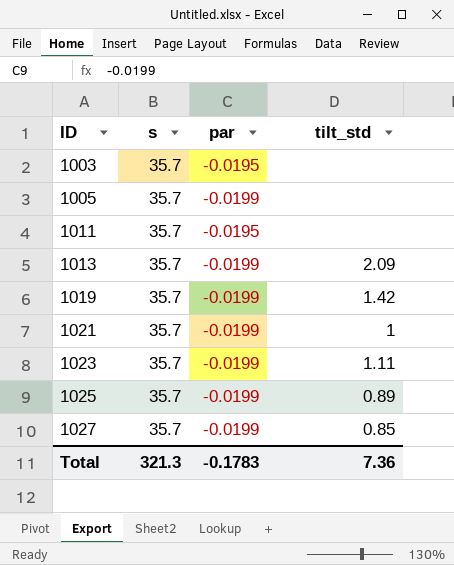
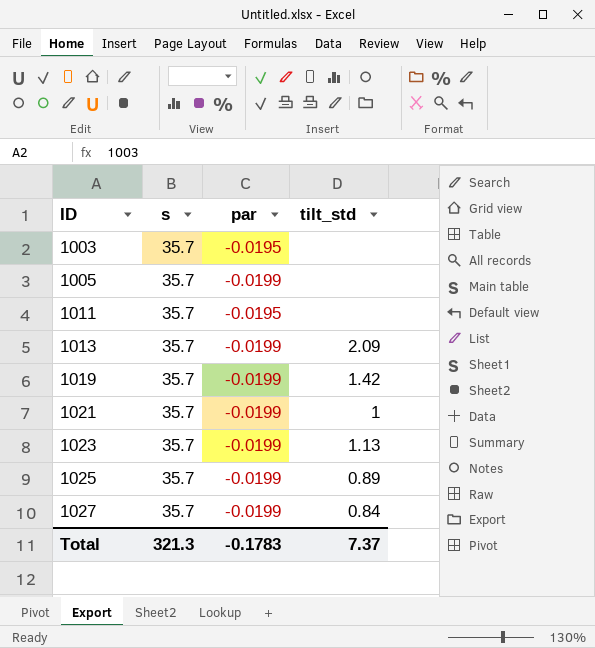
1023 | tilt_std: 1.11 -> 1.13
1027 | tilt_std: 0.85 -> 0.84
Total | tilt_std: 7.36 -> 7.37

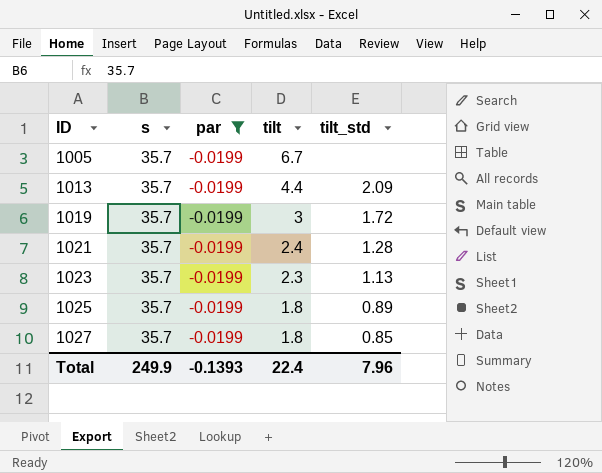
filter: none -> par = -0.0199
column tilt | position: none -> 4
1019 | tilt_std: 1.42 -> 1.72
1021 | tilt_std: 1 -> 1.28
1027 | tilt_std: 0.84 -> 0.85
Total | s: 321.3 -> 249.9
Total | par: -0.1783 -> -0.1393
Total | tilt_std: 7.37 -> 7.96

